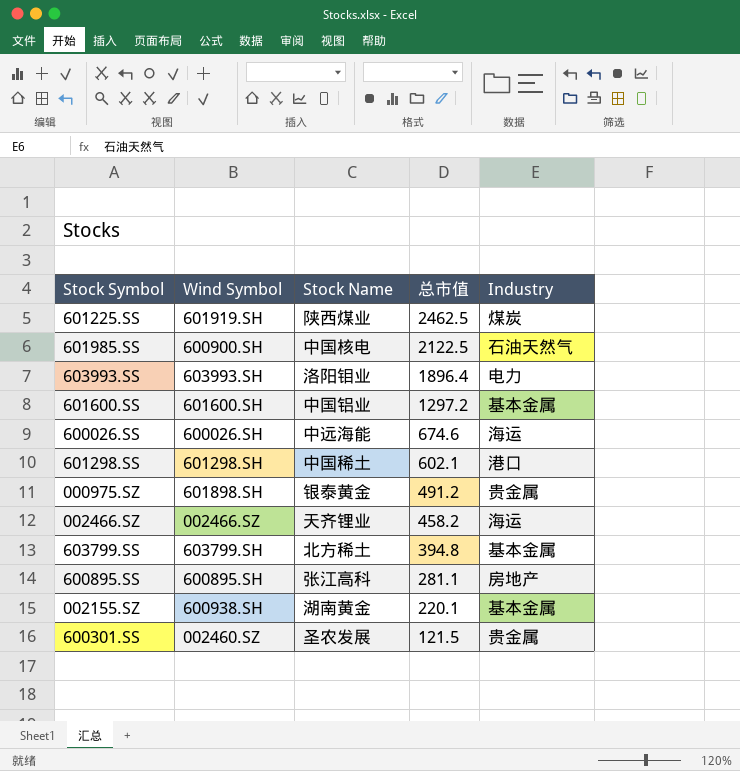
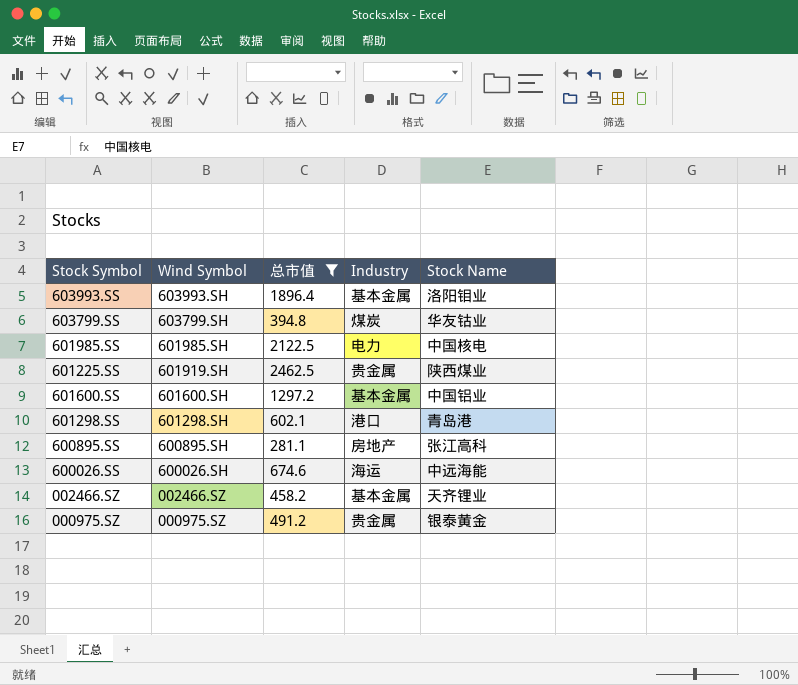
filter: none -> 总市值 >= 281.1
row order: 总市值 descending -> Wind Symbol descending
column Stock Name | position: 3 -> 5
603993.SS | Industry: 电力 -> 基本金属
603799.SS | Industry: 基本金属 -> 煤炭
603799.SS | Stock Name: 北方稀土 -> 华友钴业
601985.SS | Wind Symbol: 600900.SH -> 601985.SH
601985.SS | Industry: 石油天然气 -> 电力
601225.SS | Industry: 煤炭 -> 贵金属
601298.SS | Stock Name: 中国稀土 -> 青岛港
002466.SZ | Industry: 海运 -> 基本金属
000975.SZ | Wind Symbol: 601898.SH -> 000975.SZ

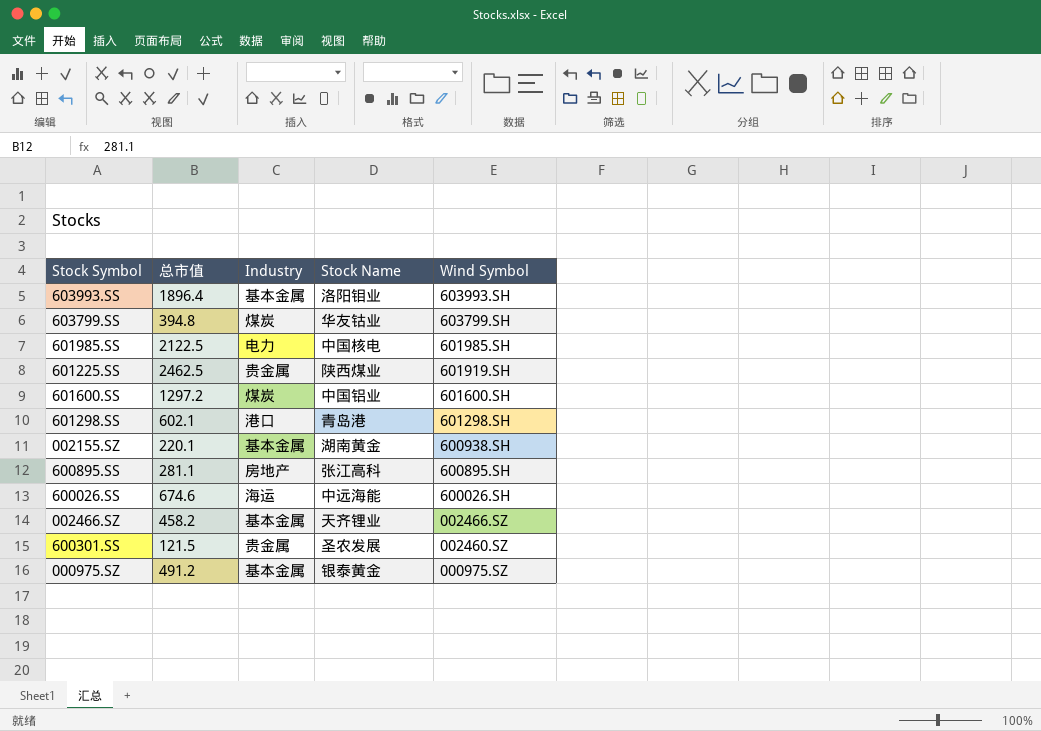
filter: 总市值 >= 281.1 -> none
column Wind Symbol | position: 2 -> 5
601600.SS | Industry: 基本金属 -> 煤炭
000975.SZ | Industry: 贵金属 -> 基本金属

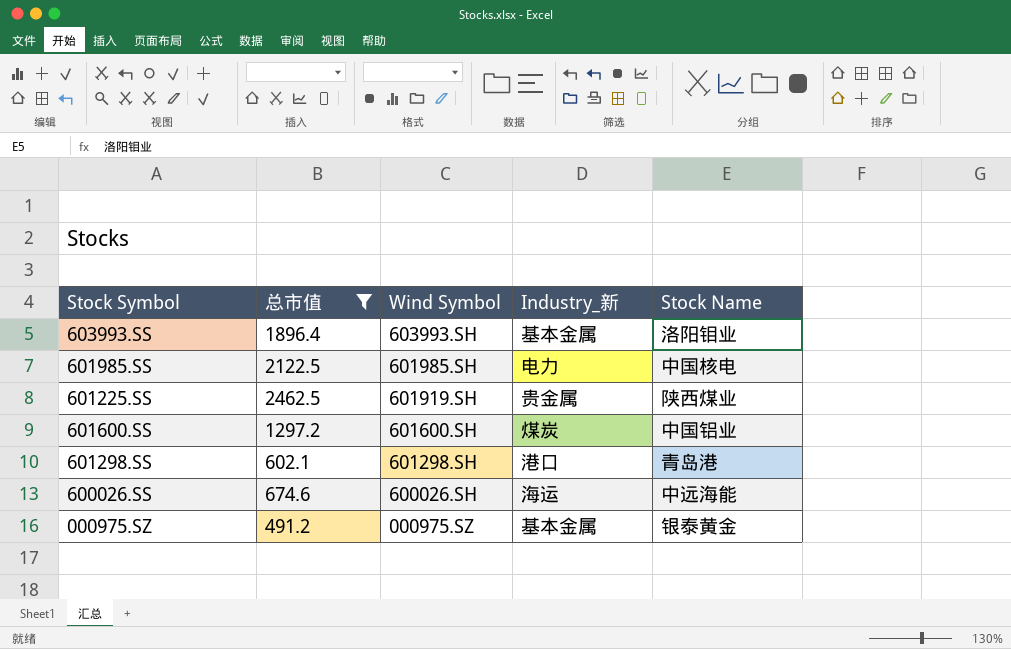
filter: none -> 总市值 >= 491.2
column Wind Symbol | position: 5 -> 3
column name: Industry -> Industry_新

